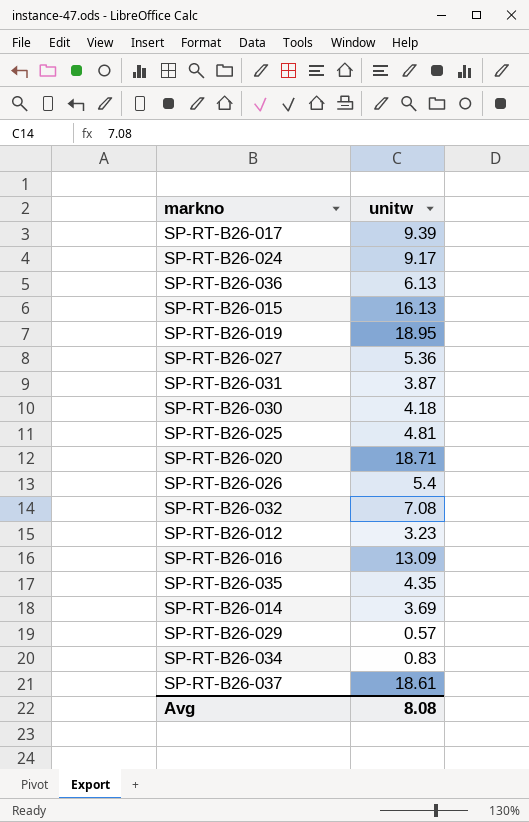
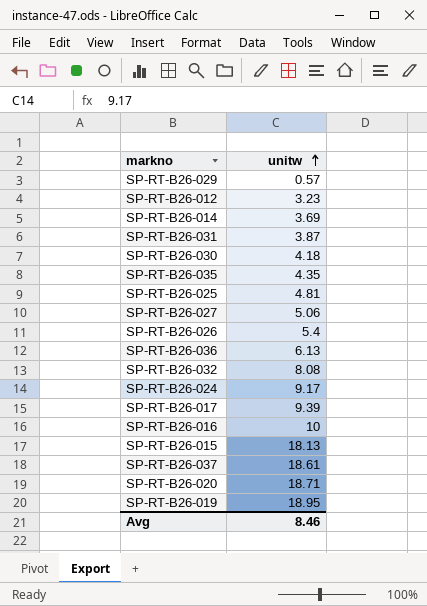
row order: none -> unitw ascending
row SP-RT-B26-034: 0.83 -> none
SP-RT-B26-027 | unitw: 5.36 -> 5.06
SP-RT-B26-032 | unitw: 7.08 -> 8.08
SP-RT-B26-016 | unitw: 13.09 -> 10
SP-RT-B26-015 | unitw: 16.13 -> 18.13
Avg | unitw: 8.08 -> 8.46

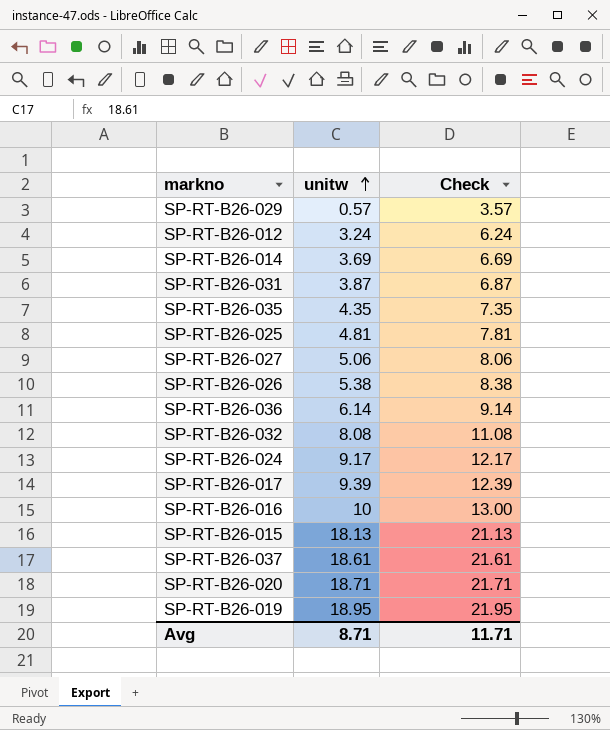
column Check | formula: none -> [unitw] + 3
row SP-RT-B26-030: 4.18 -> none
SP-RT-B26-012 | unitw: 3.23 -> 3.24
SP-RT-B26-026 | unitw: 5.4 -> 5.38
SP-RT-B26-036 | unitw: 6.13 -> 6.14
Avg | unitw: 8.46 -> 8.71

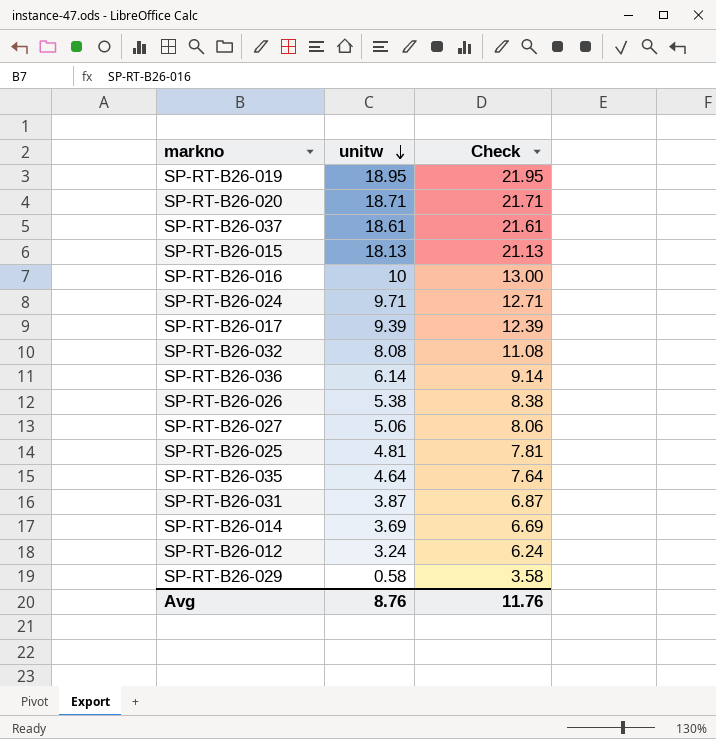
row order: unitw ascending -> unitw descending
SP-RT-B26-024 | unitw: 9.17 -> 9.71
SP-RT-B26-024 | Check: 12.17 -> 12.71
SP-RT-B26-035 | unitw: 4.35 -> 4.64
SP-RT-B26-035 | Check: 7.35 -> 7.64
SP-RT-B26-029 | unitw: 0.57 -> 0.58
SP-RT-B26-029 | Check: 3.57 -> 3.58
Avg | unitw: 8.71 -> 8.76
Avg | Check: 11.71 -> 11.76

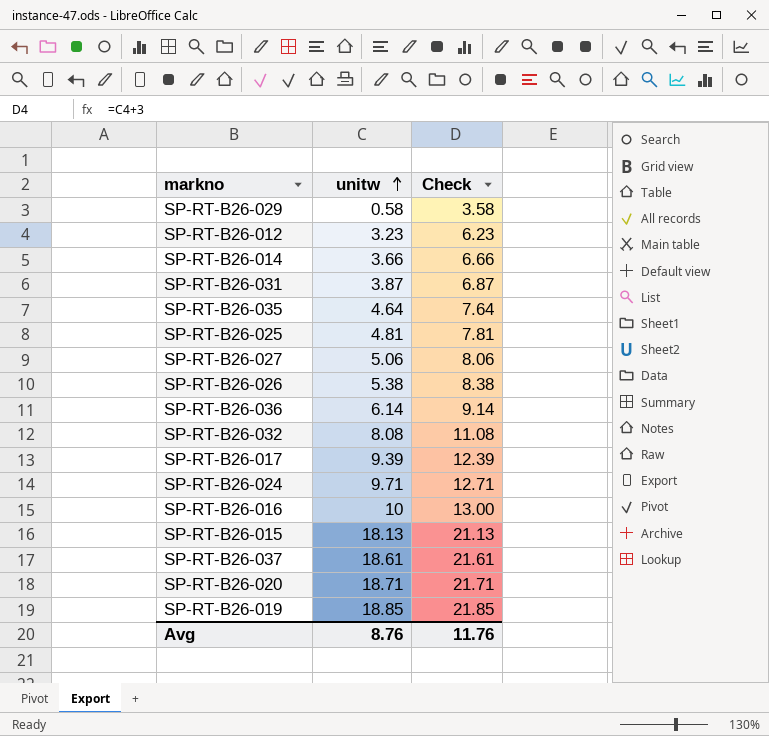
row order: unitw descending -> unitw ascending
SP-RT-B26-012 | unitw: 3.24 -> 3.23
SP-RT-B26-012 | Check: 6.24 -> 6.23
SP-RT-B26-014 | unitw: 3.69 -> 3.66
SP-RT-B26-014 | Check: 6.69 -> 6.66
SP-RT-B26-019 | unitw: 18.95 -> 18.85
SP-RT-B26-019 | Check: 21.95 -> 21.85

